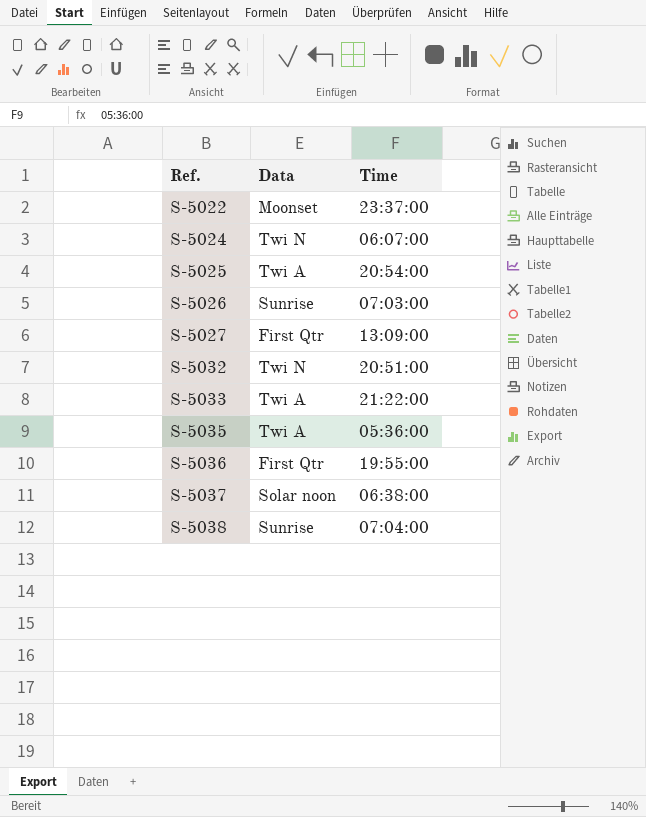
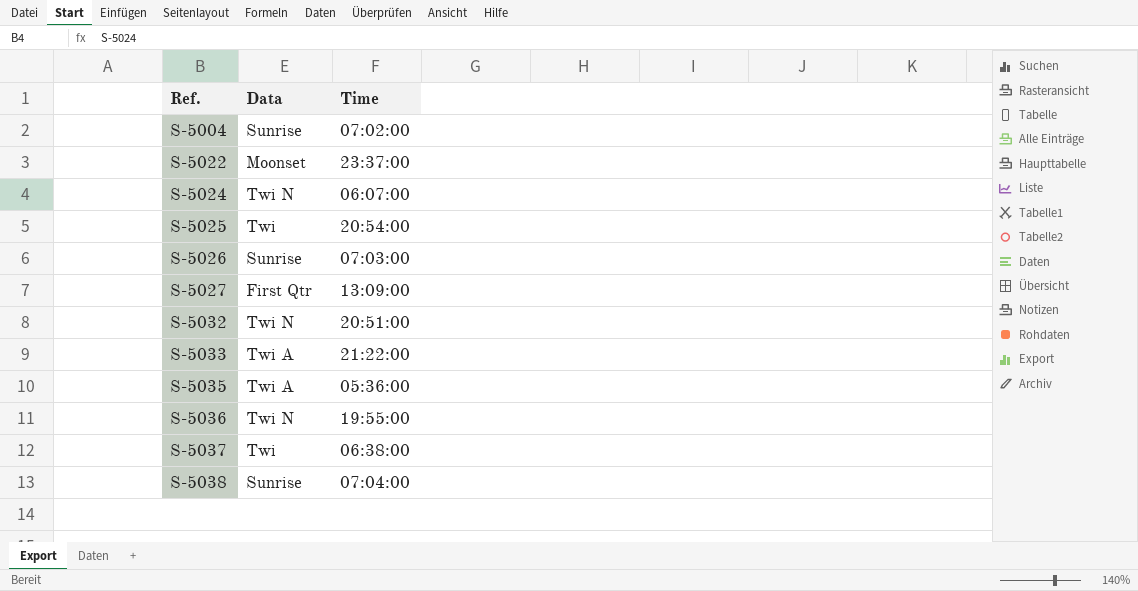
row S-5004: none -> Sunrise | 07:02:00
S-5025 | Data: Twi A -> Twi
S-5036 | Data: First Qtr -> Twi N
S-5037 | Data: Solar noon -> Twi

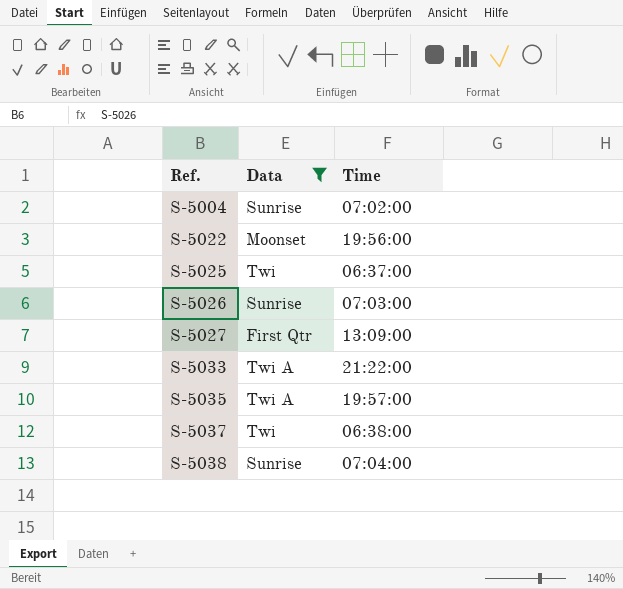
filter: none -> Data != Twi N
S-5022 | Time: 23:37:00 -> 19:56:00
S-5025 | Time: 20:54:00 -> 06:37:00
S-5035 | Time: 05:36:00 -> 19:57:00

